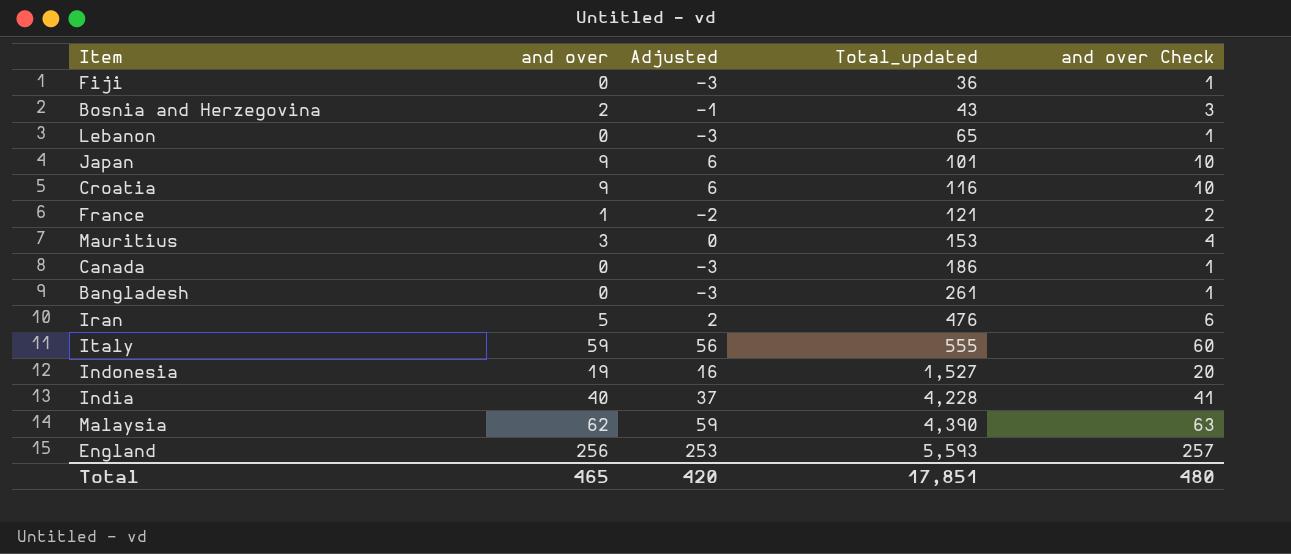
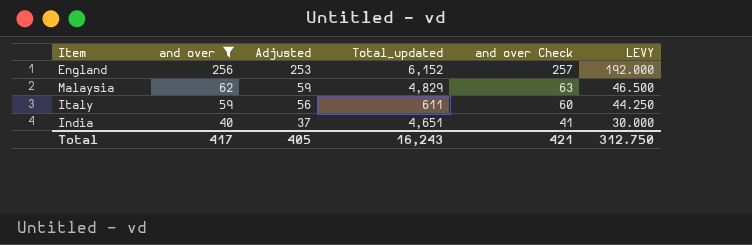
filter: none -> and over >= 40
row order: Total_updated ascending -> and over descending
column LEVY | formula: none -> [and over] * 0.75
England | Total_updated: 5,593 -> 6,152
Malaysia | Total_updated: 4,390 -> 4,829
Italy | Total_updated: 555 -> 611
India | Total_updated: 4,228 -> 4,651
Total | and over: 465 -> 417
Total | Adjusted: 420 -> 405
Total | Total_updated: 17,851 -> 16,243
Total | and over Check: 480 -> 421

